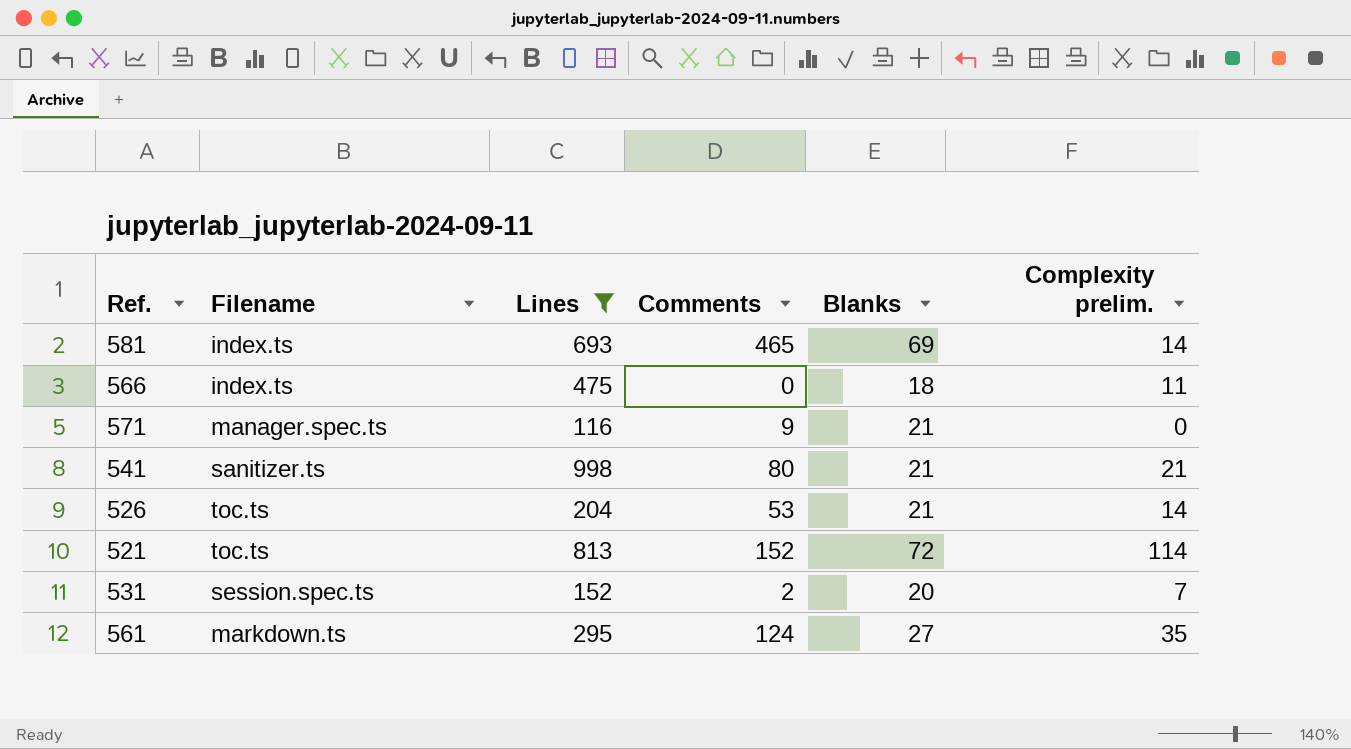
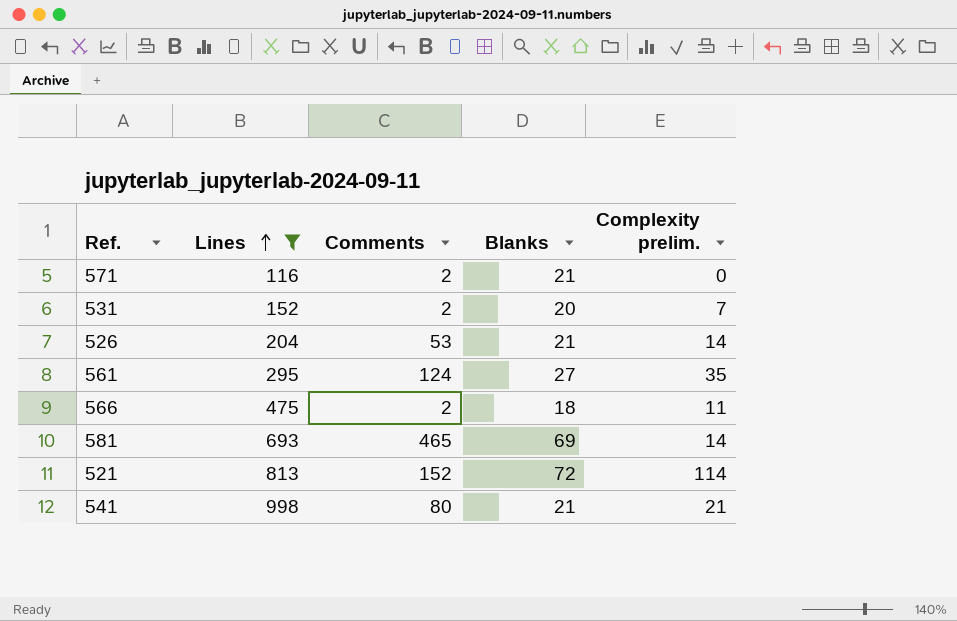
row order: none -> Lines ascending
column Filename | position: 2 -> none
571 | Comments: 9 -> 2
566 | Comments: 0 -> 2

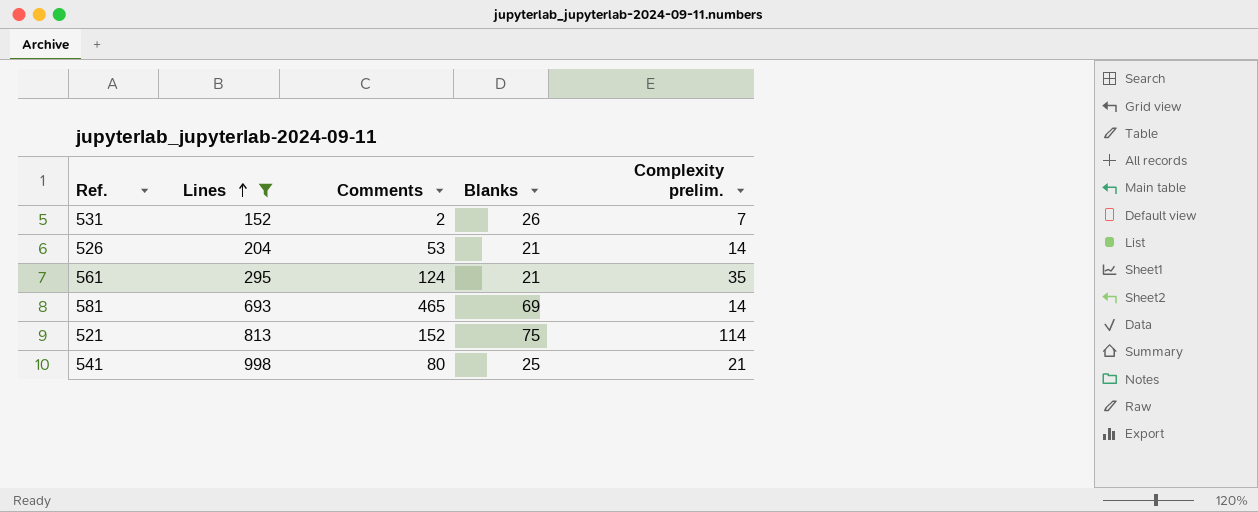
row 571: 116 | 2 | 21 | 0 -> none
row 566: 475 | 2 | 18 | 11 -> none
531 | Blanks: 20 -> 26
561 | Blanks: 27 -> 21
521 | Blanks: 72 -> 75
541 | Blanks: 21 -> 25

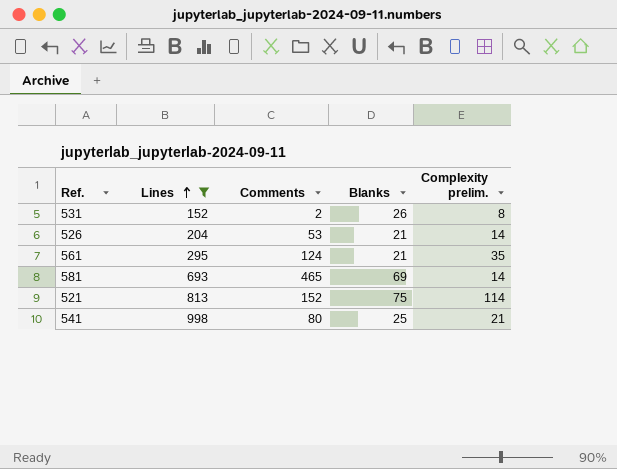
531 | Complexity prelim.: 7 -> 8

